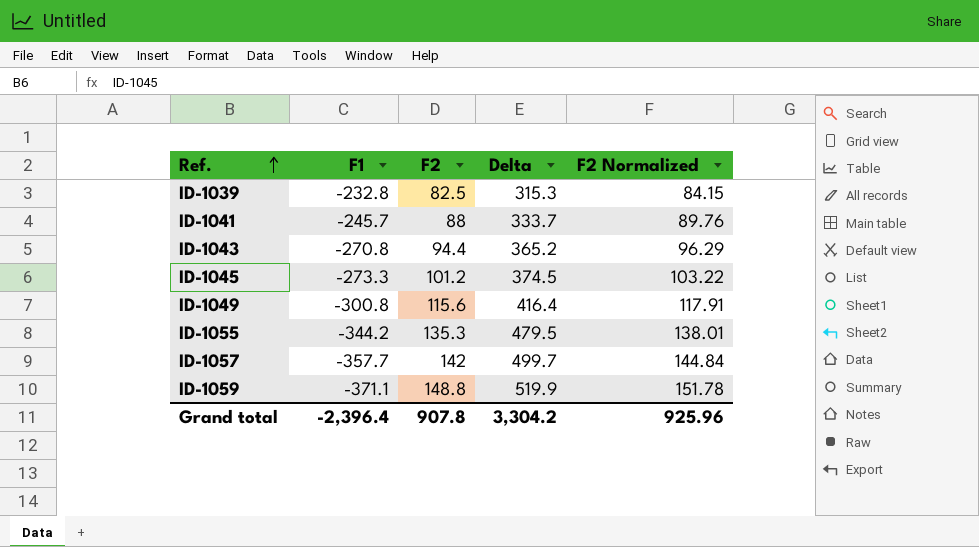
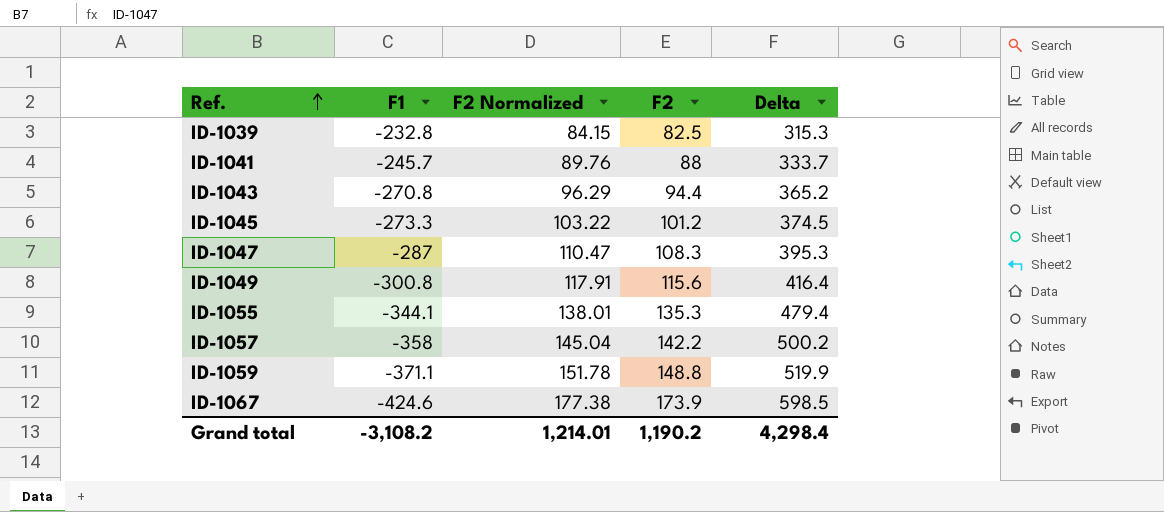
column F2 Normalized | position: 5 -> 3
row ID-1047: none -> -287 | 110.47 | 108.3 | 395.3
ID-1055 | F1: -344.2 -> -344.1
ID-1055 | Delta: 479.5 -> 479.4
ID-1057 | F1: -357.7 -> -358
ID-1057 | F2 Normalized: 144.84 -> 145.04
ID-1057 | F2: 142 -> 142.2
ID-1057 | Delta: 499.7 -> 500.2
row ID-1067: none -> -424.6 | 177.38 | 173.9 | 598.5
Grand total | F1: -2,396.4 -> -3,108.2
Grand total | F2 Normalized: 925.96 -> 1,214.01
Grand total | F2: 907.8 -> 1,190.2
Grand total | Delta: 3,304.2 -> 4,298.4

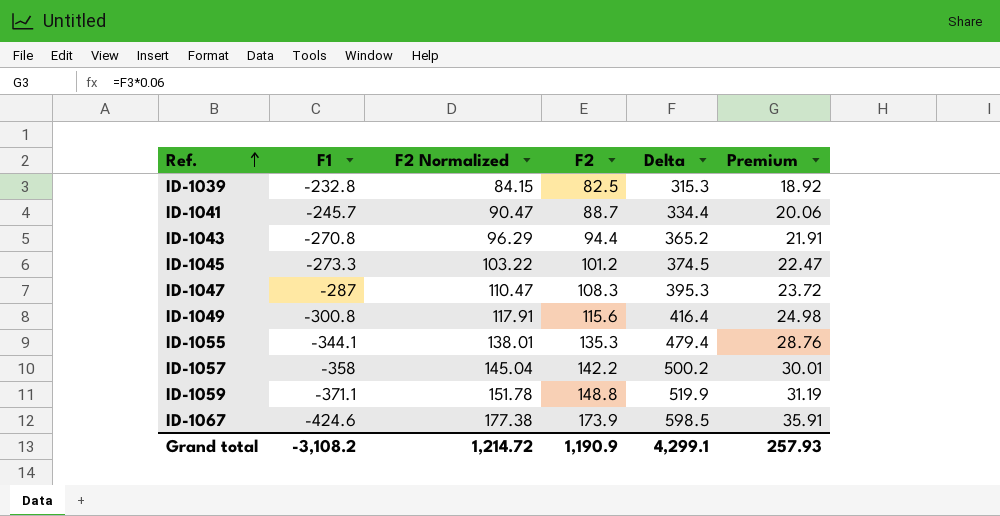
column Premium | formula: none -> [Delta] * 0.06
ID-1041 | F2 Normalized: 89.76 -> 90.47
ID-1041 | F2: 88 -> 88.7
ID-1041 | Delta: 333.7 -> 334.4
Grand total | F2 Normalized: 1,214.01 -> 1,214.72
Grand total | F2: 1,190.2 -> 1,190.9
Grand total | Delta: 4,298.4 -> 4,299.1

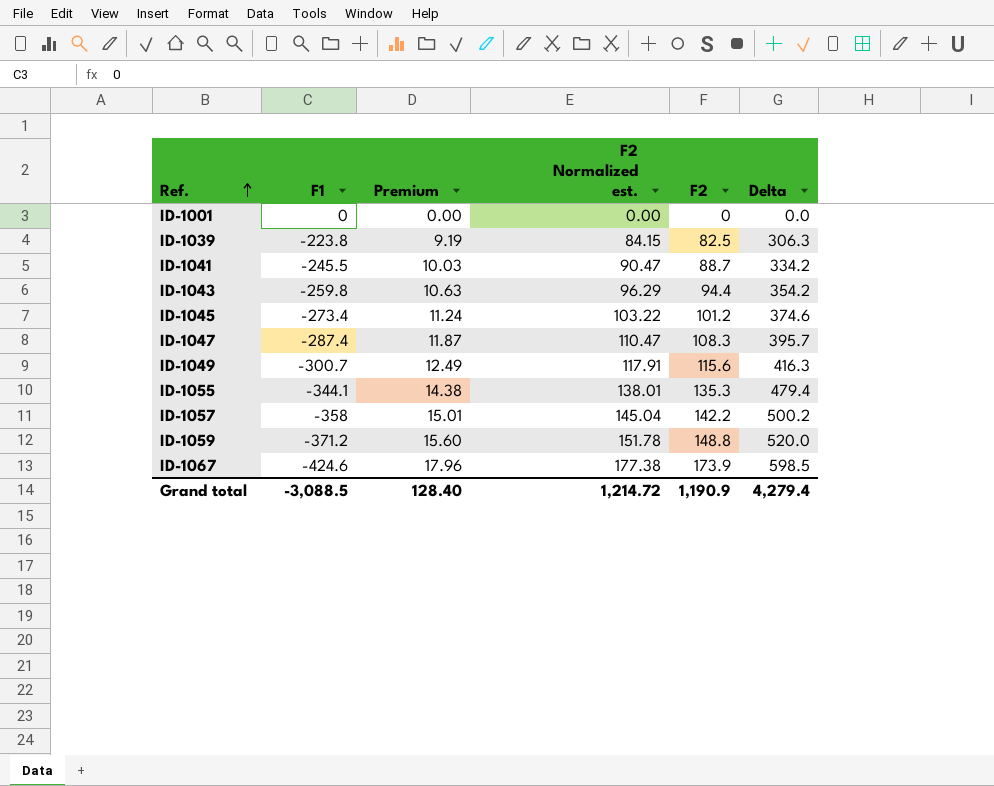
column Premium | formula: [Delta] * 0.06 -> [Delta] * 0.03
column Premium | position: 6 -> 3
column name: F2 Normalized -> F2 Normalized est.
row ID-1001: none -> 0 | 0.00 | 0.00 | 0 | 0.0
ID-1039 | F1: -232.8 -> -223.8
ID-1039 | Delta: 315.3 -> 306.3
ID-1041 | F1: -245.7 -> -245.5
ID-1041 | Delta: 334.4 -> 334.2
ID-1043 | F1: -270.8 -> -259.8
ID-1043 | Delta: 365.2 -> 354.2
ID-1045 | F1: -273.3 -> -273.4
ID-1045 | Delta: 374.5 -> 374.6
ID-1047 | F1: -287 -> -287.4
ID-1047 | Delta: 395.3 -> 395.7
ID-1049 | F1: -300.8 -> -300.7
ID-1049 | Delta: 416.4 -> 416.3
ID-1059 | F1: -371.1 -> -371.2
ID-1059 | Delta: 519.9 -> 520.0
Grand total | F1: -3,108.2 -> -3,088.5
Grand total | Premium: 257.93 -> 128.40
Grand total | Delta: 4,299.1 -> 4,279.4

